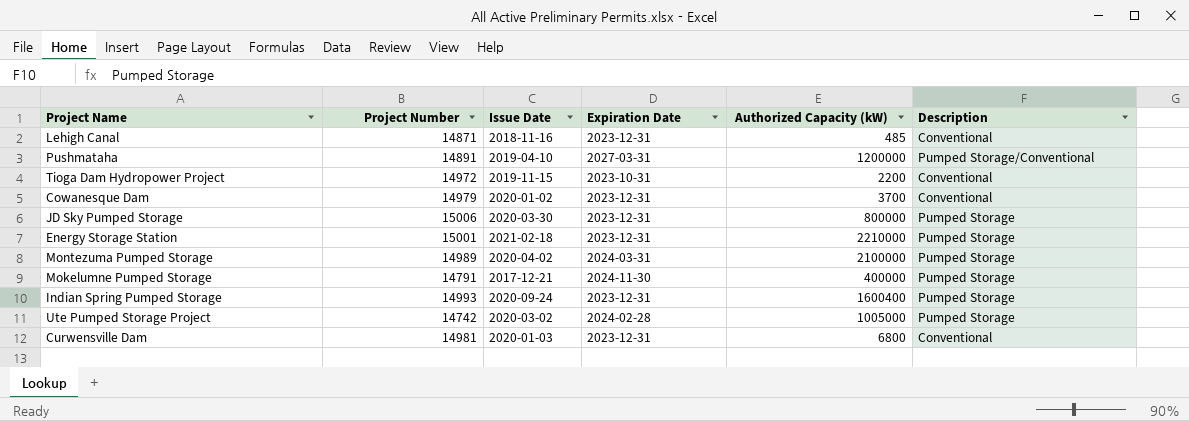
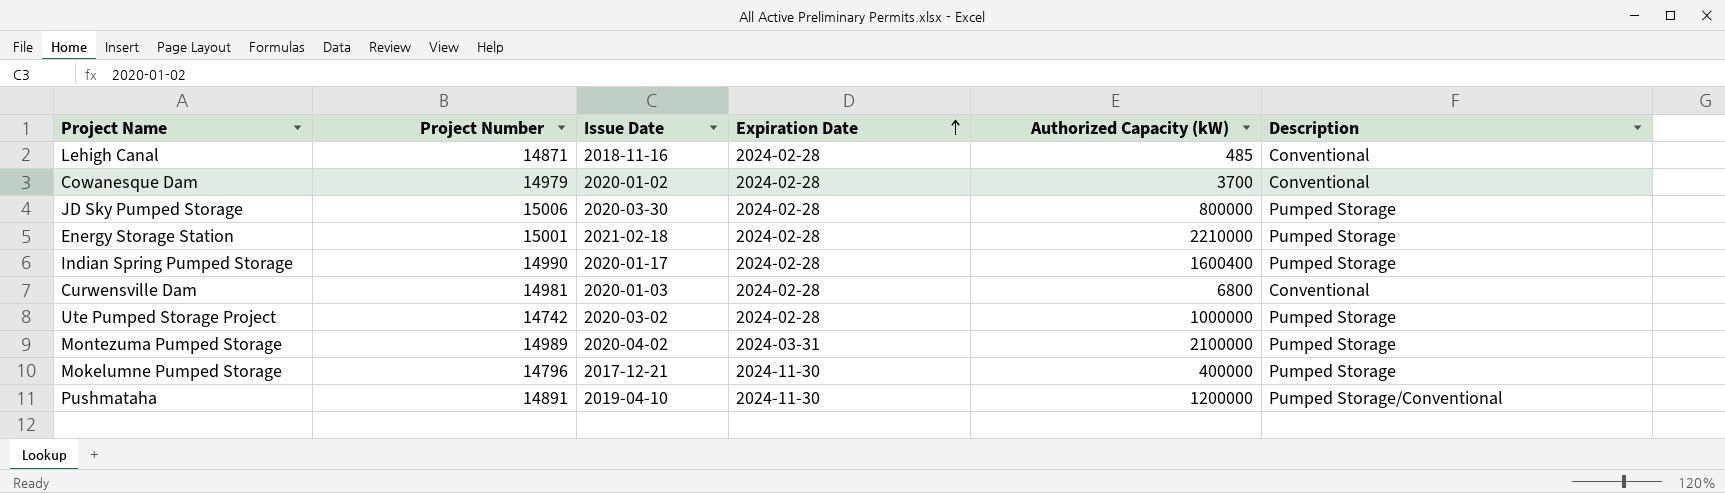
row order: none -> Expiration Date ascending
row Tioga Dam Hydropower Project: 14972 | 2019-11-15 | 2023-10-31 | 2200 | Conventional -> none
Lehigh Canal | Expiration Date: 2023-12-31 -> 2024-02-28
Cowanesque Dam | Expiration Date: 2023-12-31 -> 2024-02-28
JD Sky Pumped Storage | Expiration Date: 2023-12-31 -> 2024-02-28
Energy Storage Station | Expiration Date: 2023-12-31 -> 2024-02-28
Indian Spring Pumped Storage | Project Number: 14993 -> 14990
Indian Spring Pumped Storage | Issue Date: 2020-09-24 -> 2020-01-17
Indian Spring Pumped Storage | Expiration Date: 2023-12-31 -> 2024-02-28
Curwensville Dam | Expiration Date: 2023-12-31 -> 2024-02-28
Ute Pumped Storage Project | Authorized Capacity (kW): 1005000 -> 1000000
Mokelumne Pumped Storage | Project Number: 14791 -> 14796
Pushmataha | Expiration Date: 2027-03-31 -> 2024-11-30

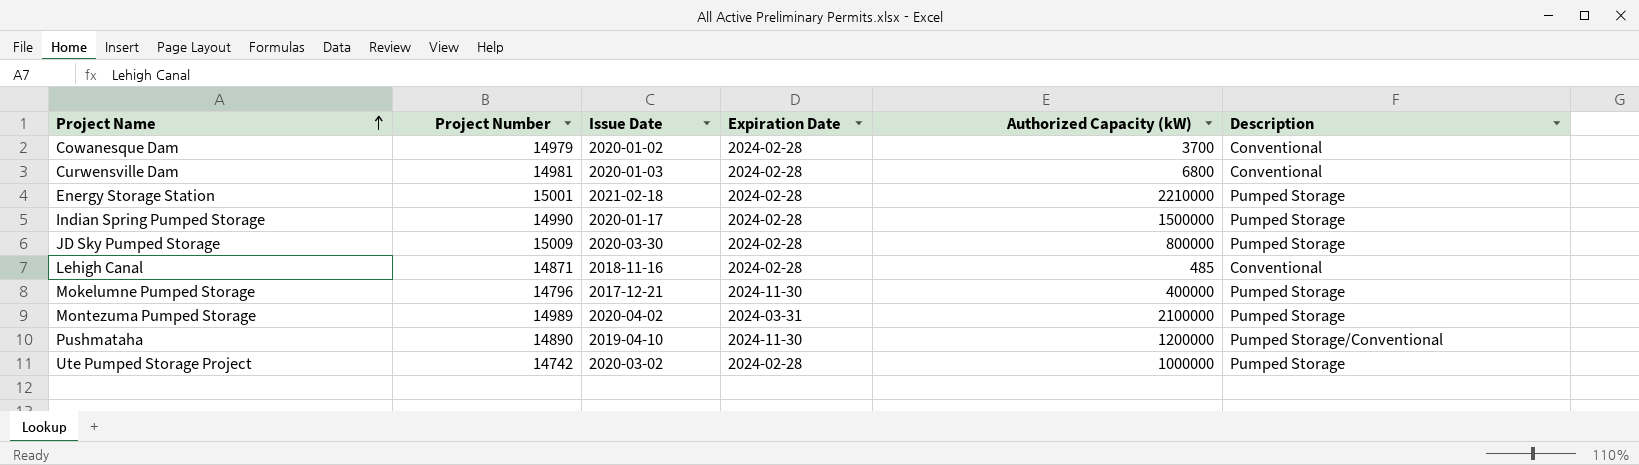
row order: Expiration Date ascending -> Project Name ascending
Indian Spring Pumped Storage | Authorized Capacity (kW): 1600400 -> 1500000
JD Sky Pumped Storage | Project Number: 15006 -> 15009
Pushmataha | Project Number: 14891 -> 14890

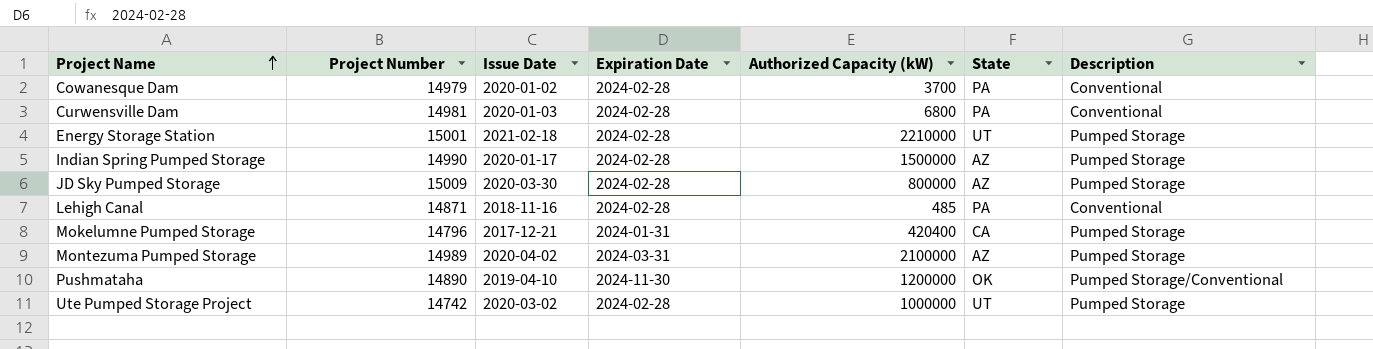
column State | position: none -> 6
Mokelumne Pumped Storage | Expiration Date: 2024-11-30 -> 2024-01-31
Mokelumne Pumped Storage | Authorized Capacity (kW): 400000 -> 420400

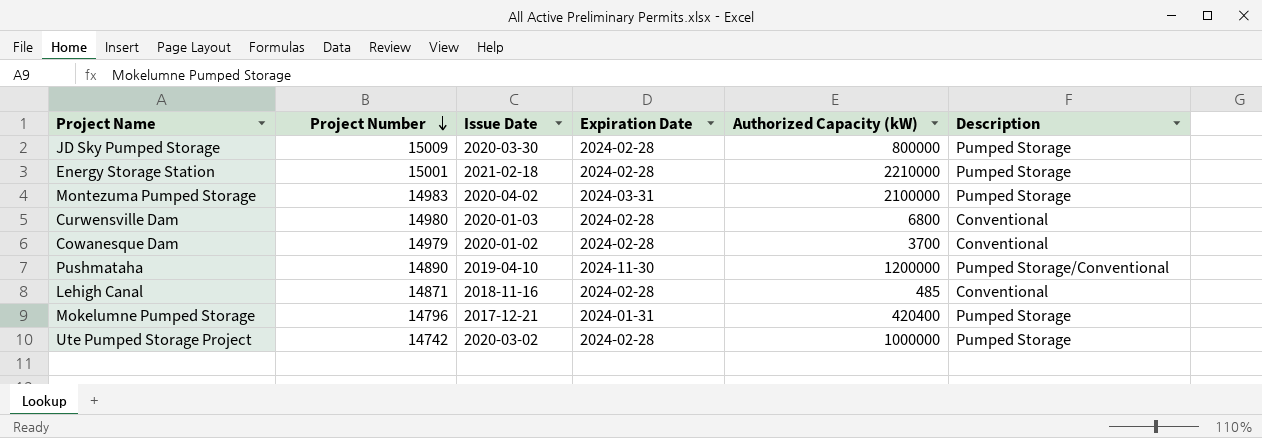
row order: Project Name ascending -> Project Number descending
column State | position: 6 -> none
row Indian Spring Pumped Storage: 14990 | 2020-01-17 | 2024-02-28 | 1500000 | AZ | Pumped Storage -> none
Montezuma Pumped Storage | Project Number: 14989 -> 14983
Curwensville Dam | Project Number: 14981 -> 14980

